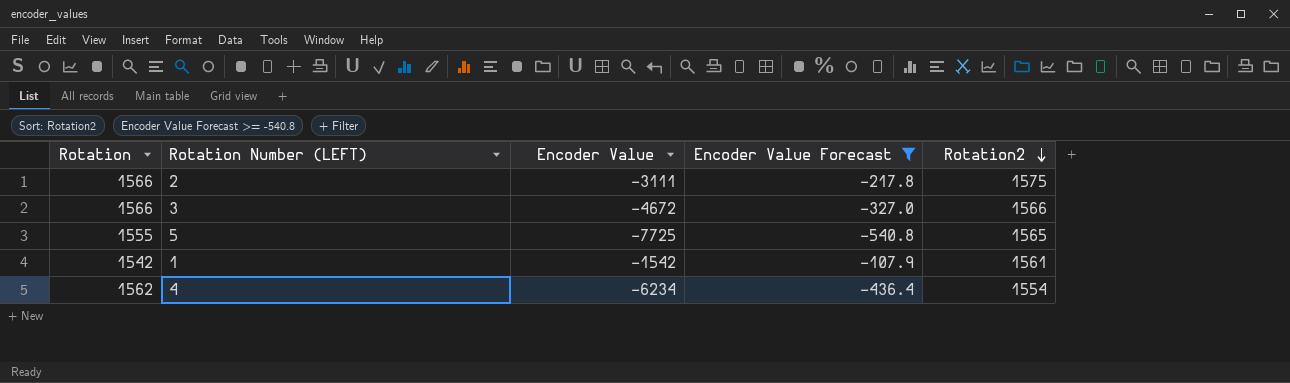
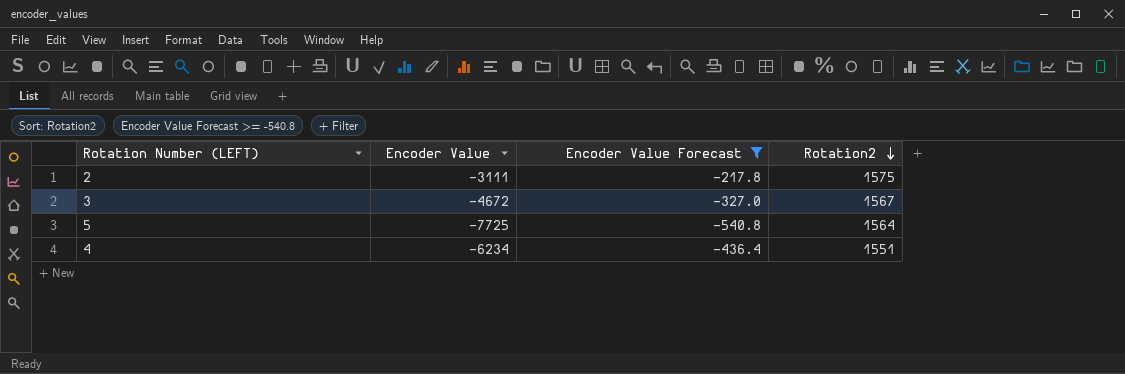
column Rotation | position: 1 -> none
row 1: 1542 | -1542 | -107.9 | 1561 -> none
3 | Rotation2: 1566 -> 1567
5 | Rotation2: 1565 -> 1564
4 | Rotation2: 1554 -> 1551

